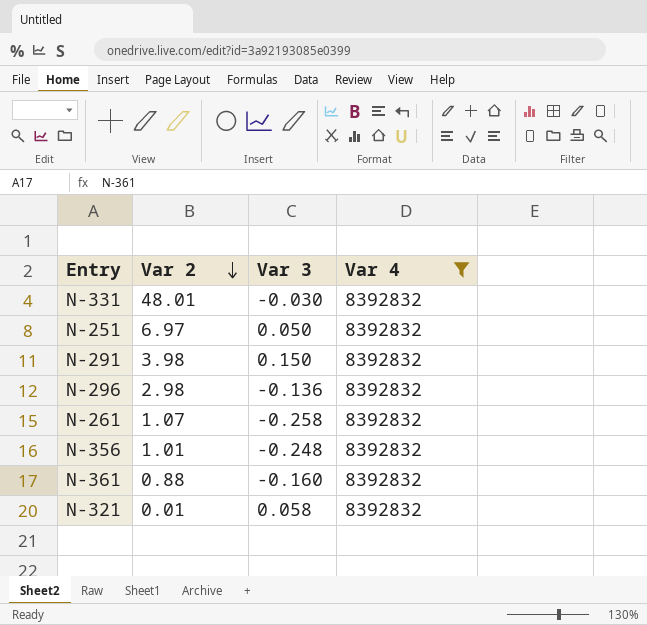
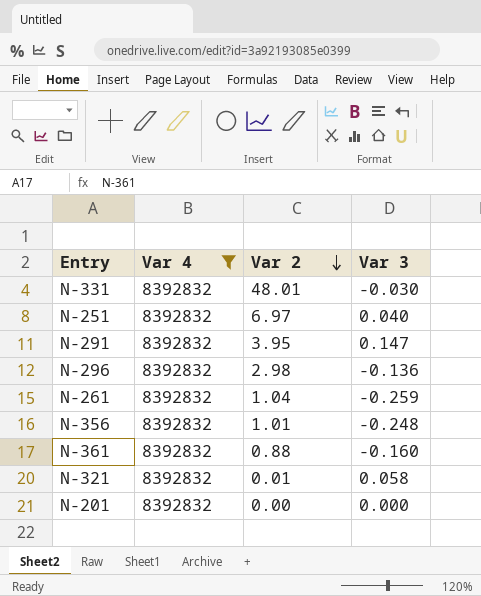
column Var 4 | position: 4 -> 2
N-251 | Var 3: 0.050 -> 0.040
N-291 | Var 2: 3.98 -> 3.95
N-291 | Var 3: 0.150 -> 0.147
N-261 | Var 2: 1.07 -> 1.04
N-261 | Var 3: -0.258 -> -0.259
row N-201: none -> 8392832 | 0.00 | 0.000

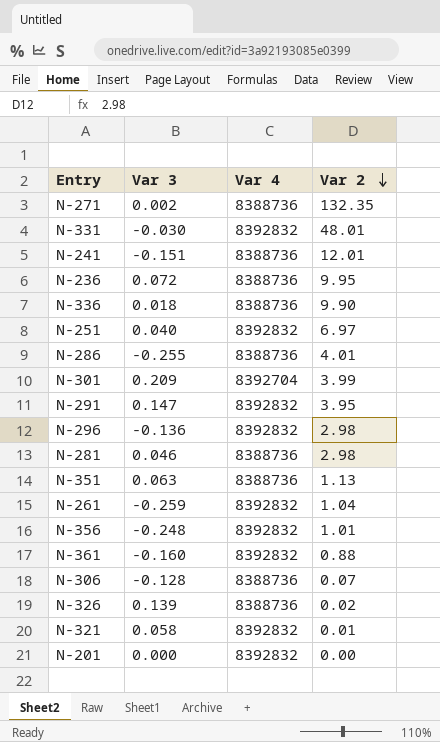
filter: Var 4 = 8392832 -> none
column Var 3 | position: 4 -> 2

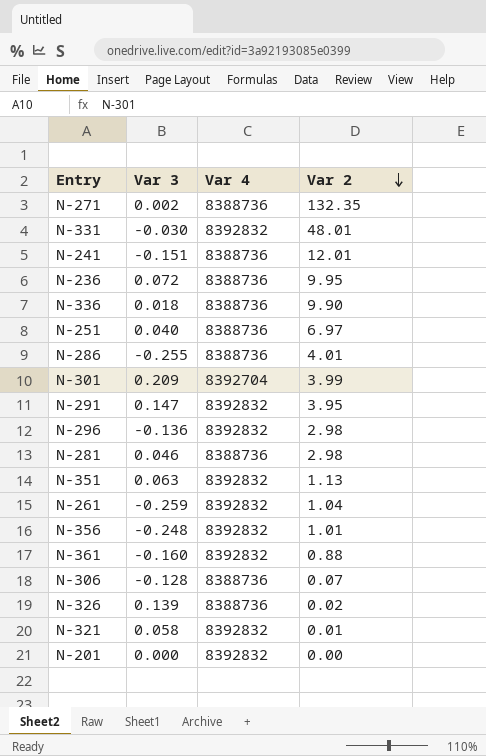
N-251 | Var 4: 8392832 -> 8388736
N-351 | Var 4: 8388736 -> 8392832

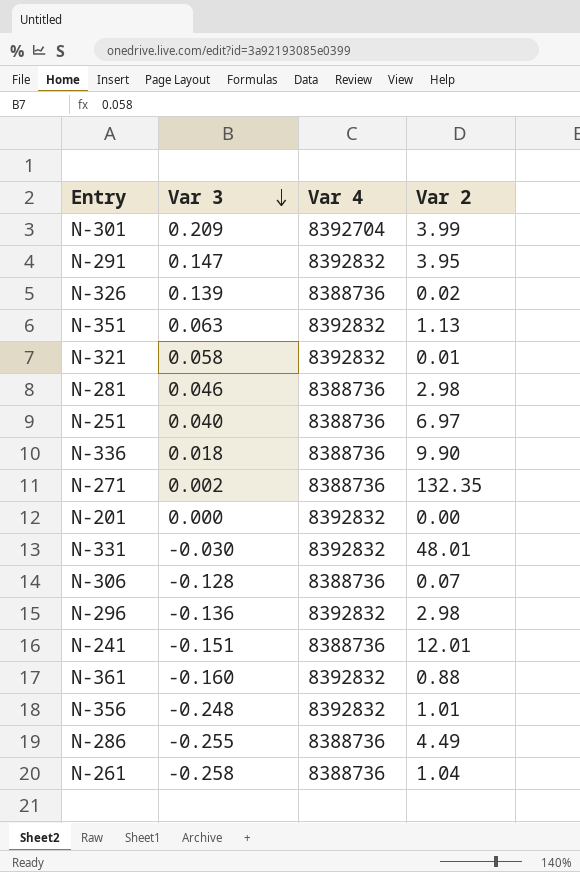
row order: Var 2 descending -> Var 3 descending
row N-236: 0.072 | 8388736 | 9.95 -> none
N-286 | Var 2: 4.01 -> 4.49
N-261 | Var 3: -0.259 -> -0.258
N-261 | Var 4: 8392832 -> 8388736

